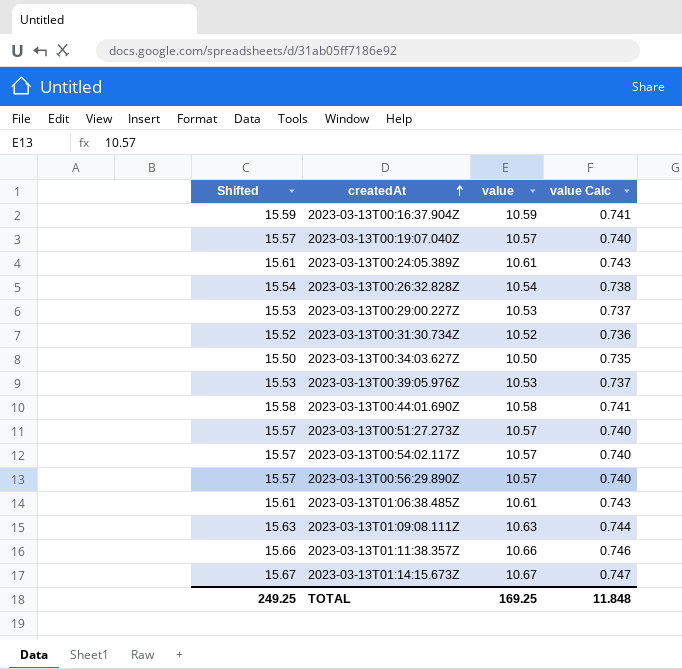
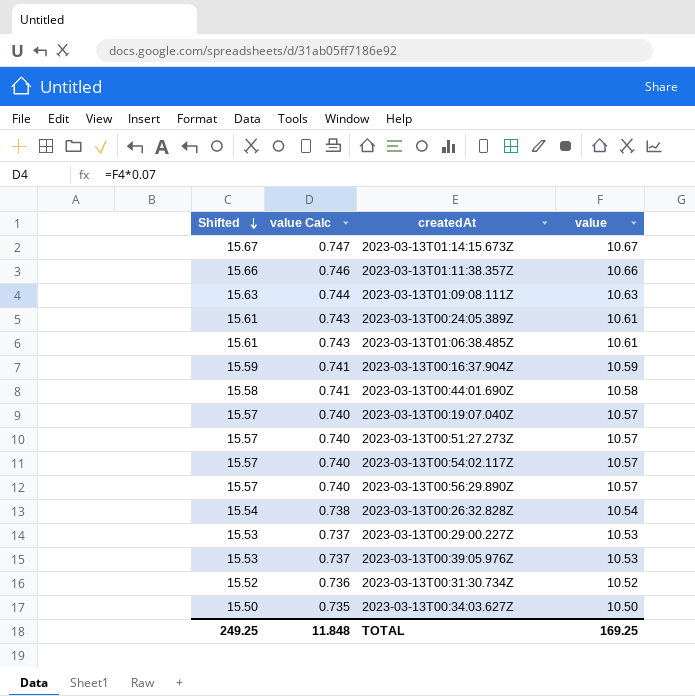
row order: createdAt ascending -> Shifted descending
column value Calc | position: 4 -> 2

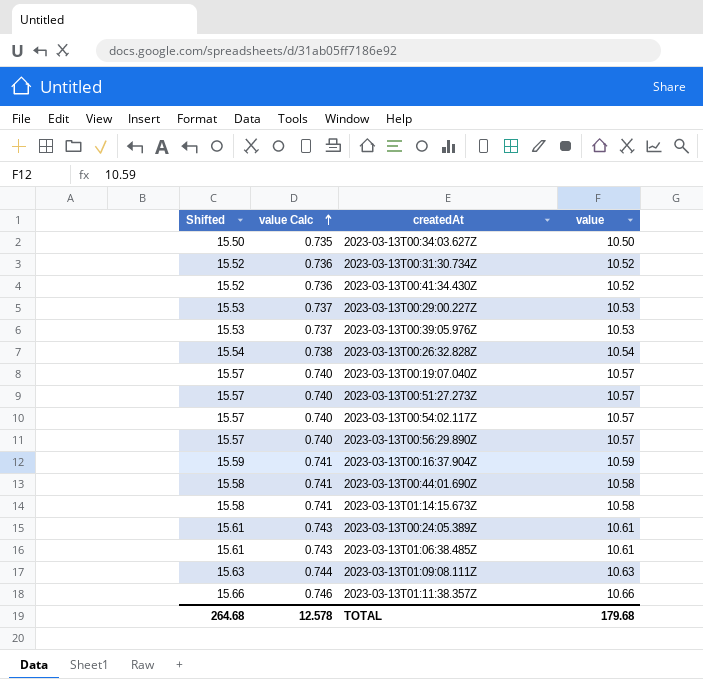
row order: Shifted descending -> value Calc ascending
row 2023-03-13T00:41:34.430Z: none -> 15.52 | 0.736 | 10.52
2023-03-13T01:14:15.673Z | Shifted: 15.67 -> 15.58
2023-03-13T01:14:15.673Z | value Calc: 0.747 -> 0.741
2023-03-13T01:14:15.673Z | value: 10.67 -> 10.58
TOTAL | Shifted: 249.25 -> 264.68
TOTAL | value Calc: 11.848 -> 12.578
TOTAL | value: 169.25 -> 179.68

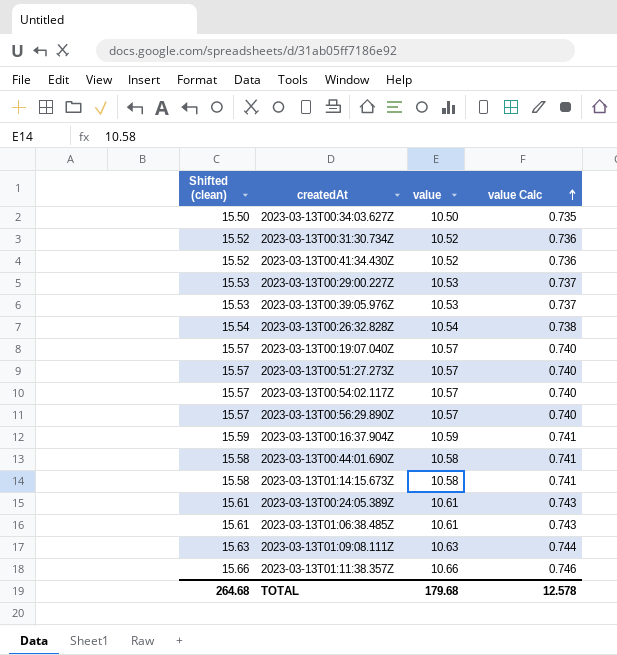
column name: Shifted -> Shifted (clean)
column value Calc | position: 2 -> 4

